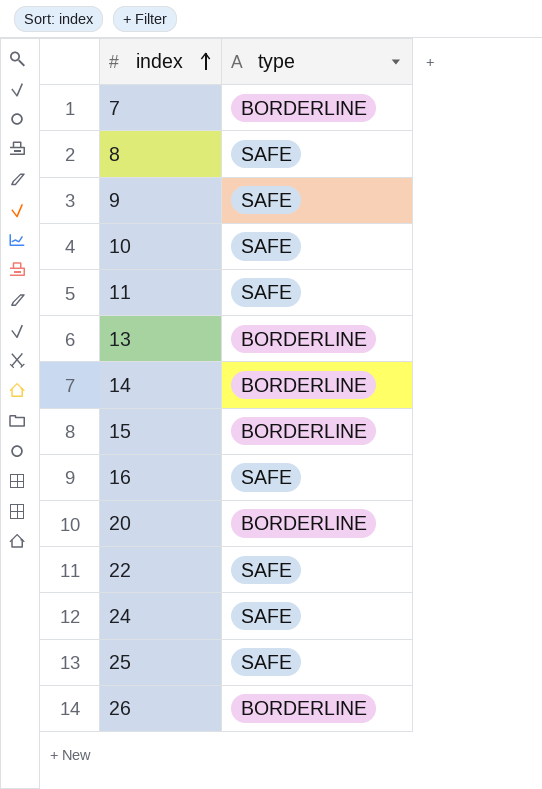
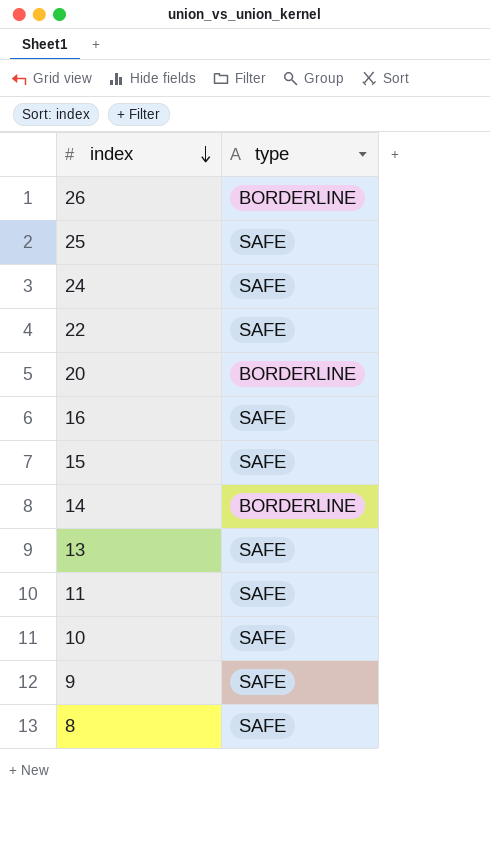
row order: index ascending -> index descending
row 7: BORDERLINE -> none
15 | type: BORDERLINE -> SAFE
13 | type: BORDERLINE -> SAFE

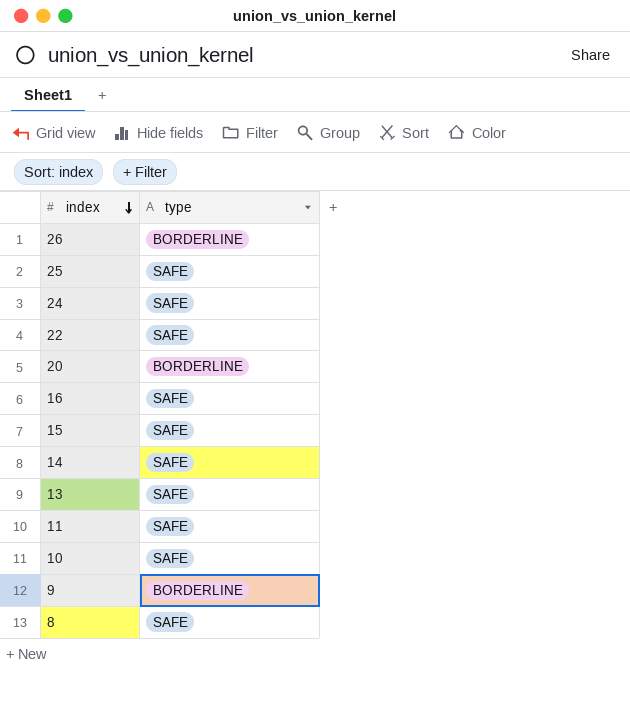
14 | type: BORDERLINE -> SAFE
9 | type: SAFE -> BORDERLINE

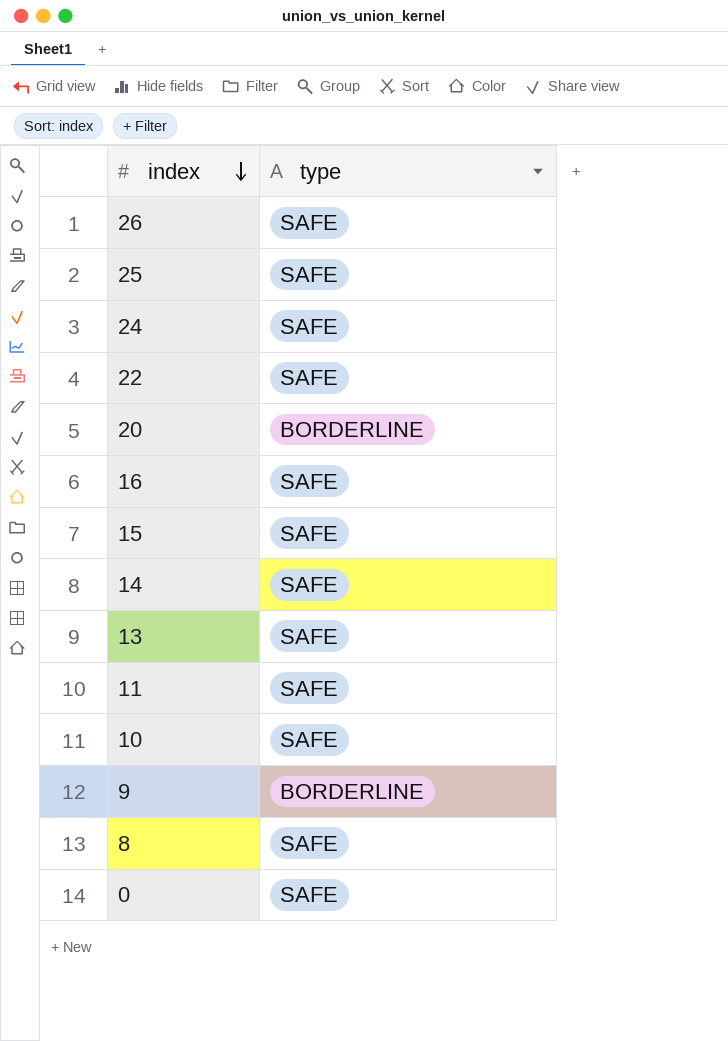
26 | type: BORDERLINE -> SAFE
row 0: none -> SAFE

